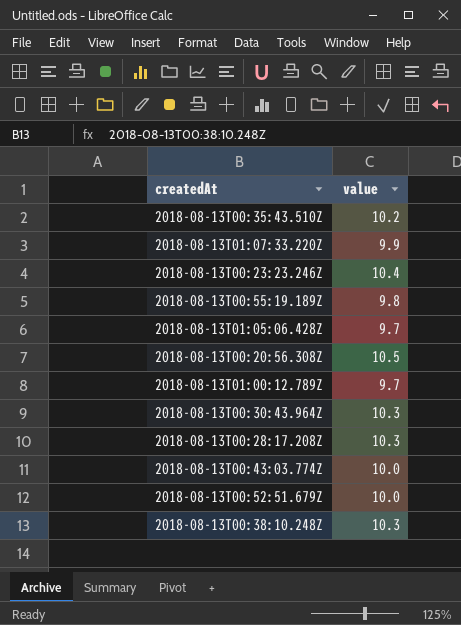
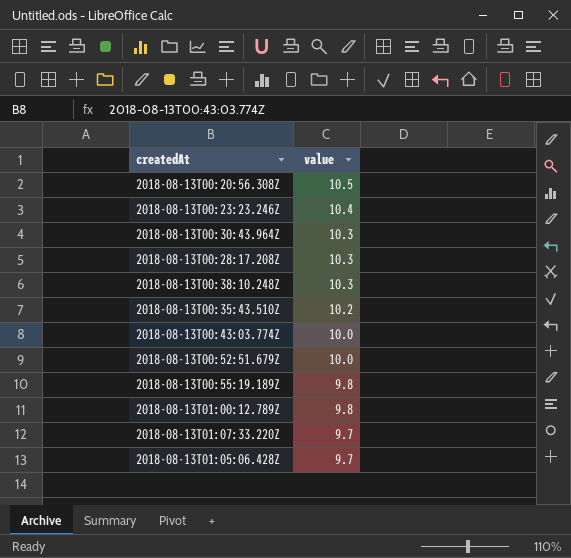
row order: none -> value descending
2018-08-13T01:00:12.789Z | value: 9.7 -> 9.8
2018-08-13T01:07:33.220Z | value: 9.9 -> 9.7

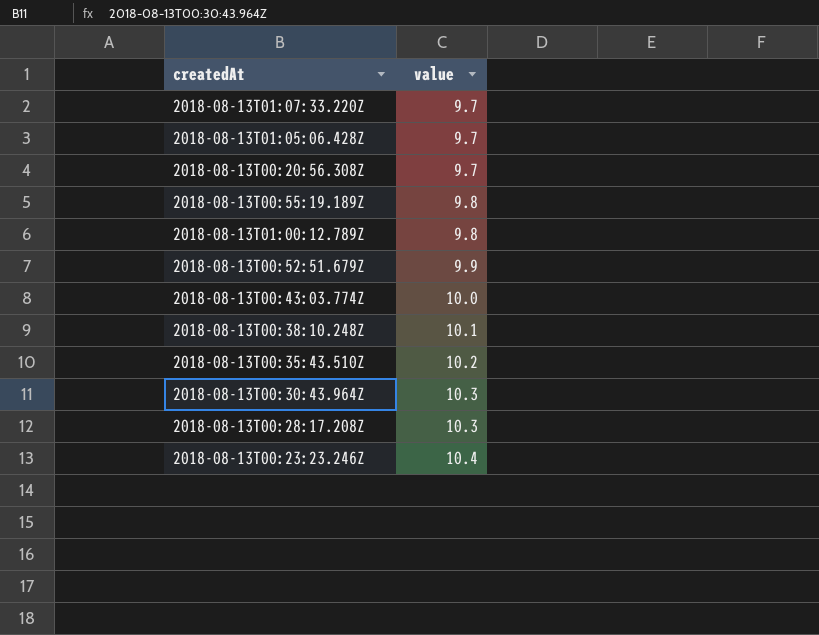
row order: value descending -> value ascending
2018-08-13T00:20:56.308Z | value: 10.5 -> 9.7
2018-08-13T00:52:51.679Z | value: 10.0 -> 9.9
2018-08-13T00:38:10.248Z | value: 10.3 -> 10.1

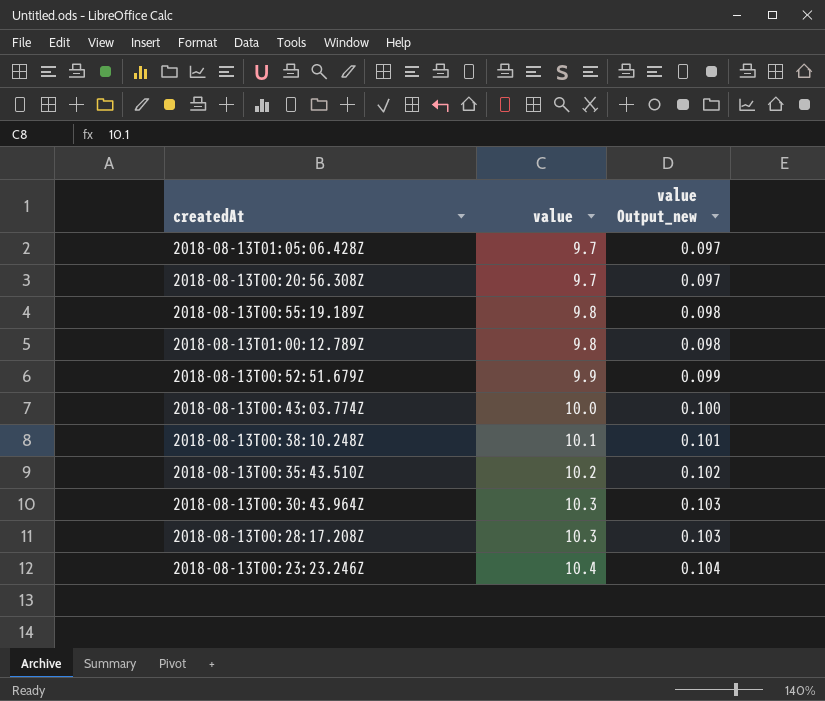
column value Output_new | formula: none -> [value] * 0.01
row 2018-08-13T01:07:33.220Z: 9.7 -> none

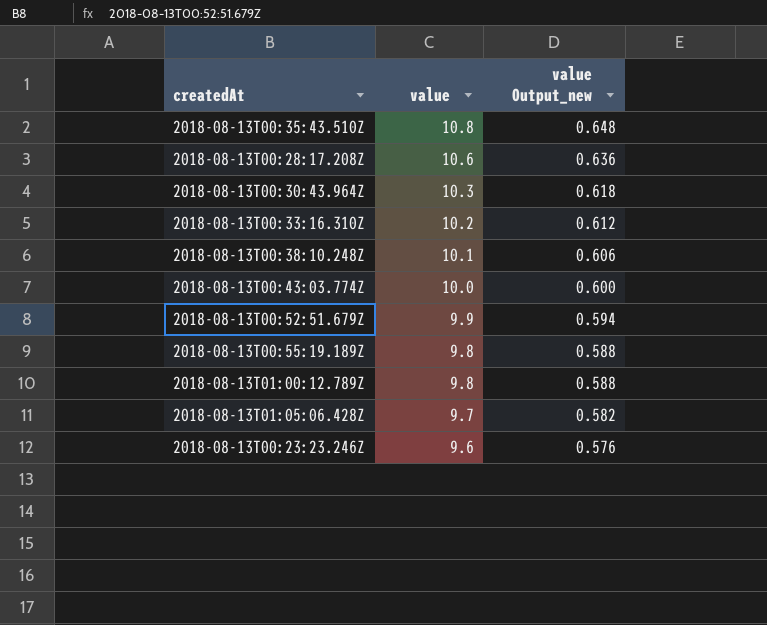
row order: value ascending -> value descending
column value Output_new | formula: [value] * 0.01 -> [value] * 0.06
row 2018-08-13T00:20:56.308Z: 9.7 | 0.097 -> none
2018-08-13T00:35:43.510Z | value: 10.2 -> 10.8
2018-08-13T00:28:17.208Z | value: 10.3 -> 10.6
row 2018-08-13T00:33:16.310Z: none -> 10.2 | 0.612
2018-08-13T00:23:23.246Z | value: 10.4 -> 9.6

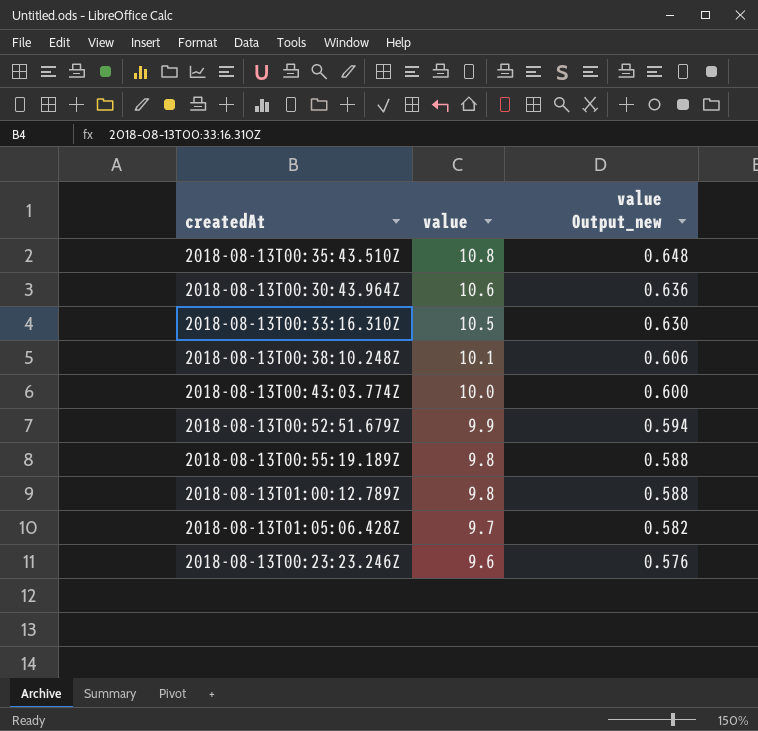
row 2018-08-13T00:28:17.208Z: 10.6 | 0.636 -> none
2018-08-13T00:30:43.964Z | value: 10.3 -> 10.6
2018-08-13T00:30:43.964Z | value Output_new: 0.618 -> 0.636
2018-08-13T00:33:16.310Z | value: 10.2 -> 10.5
2018-08-13T00:33:16.310Z | value Output_new: 0.612 -> 0.630

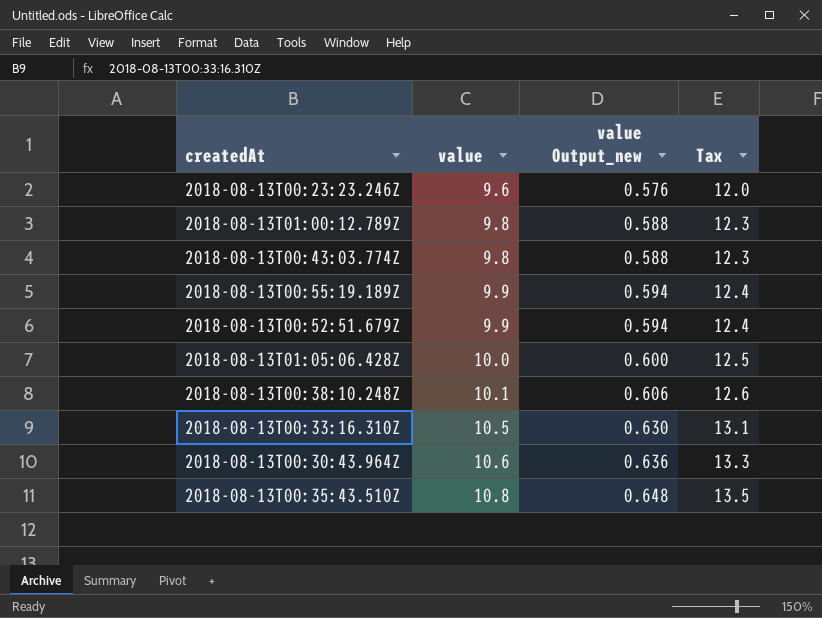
row order: value descending -> value ascending
column Tax | formula: none -> [value] * 1.25
2018-08-13T00:43:03.774Z | value: 10.0 -> 9.8
2018-08-13T00:43:03.774Z | value Output_new: 0.600 -> 0.588
2018-08-13T00:55:19.189Z | value: 9.8 -> 9.9
2018-08-13T00:55:19.189Z | value Output_new: 0.588 -> 0.594
2018-08-13T01:05:06.428Z | value: 9.7 -> 10.0
2018-08-13T01:05:06.428Z | value Output_new: 0.582 -> 0.600

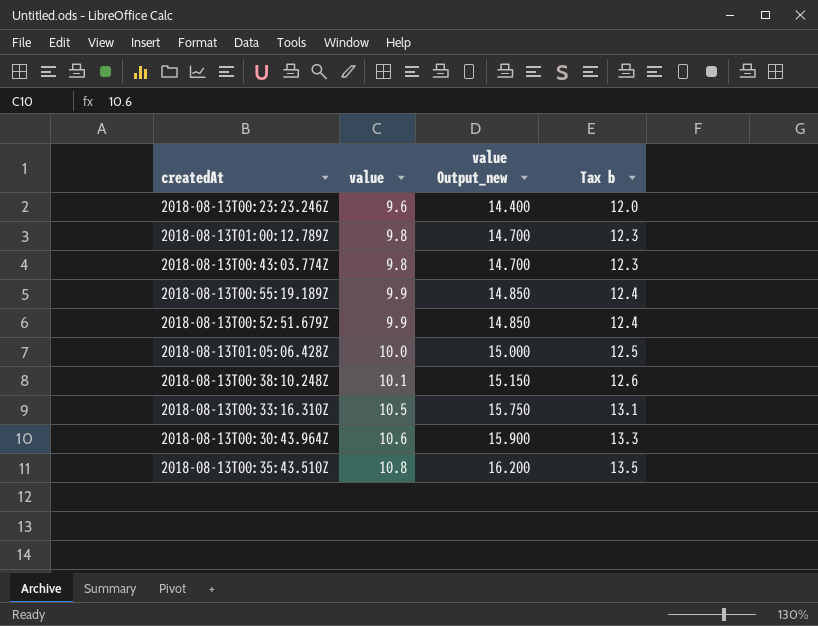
column value Output_new | formula: [value] * 0.06 -> [value] * 1.5
column name: Tax -> Tax b

